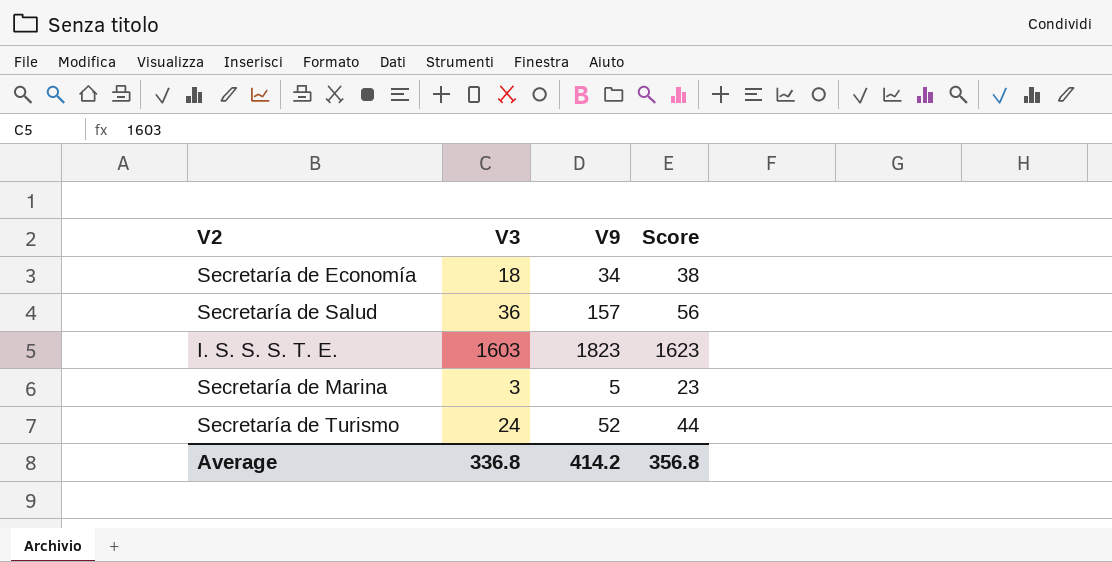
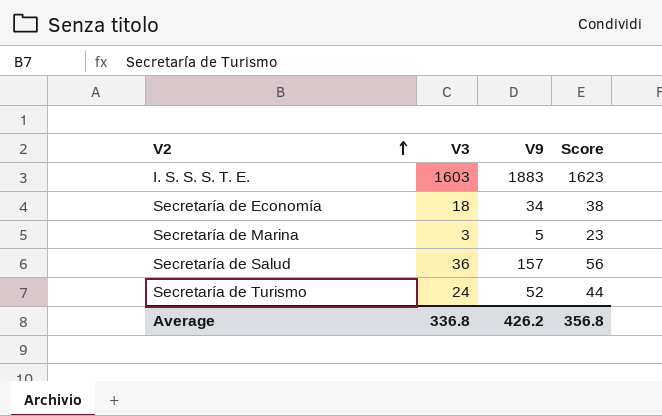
row order: none -> V2 ascending
I. S. S. S. T. E. | V9: 1823 -> 1883
Average | V9: 414.2 -> 426.2

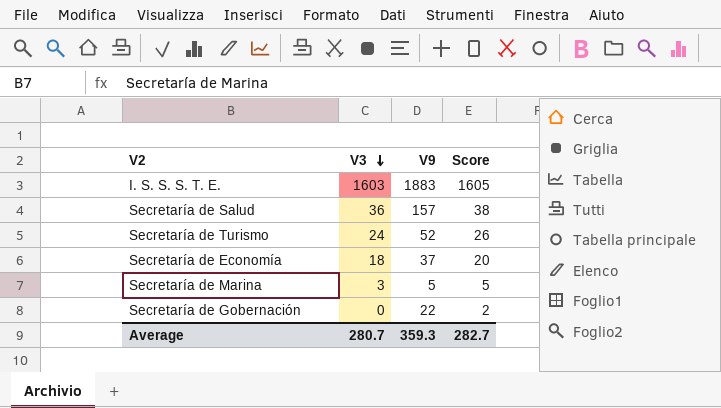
row order: V2 ascending -> V3 descending
column Score | formula: [V3] + 20 -> [V3] + 2
Secretaría de Economía | V9: 34 -> 37
row Secretaría de Gobernación: none -> 0 | 22 | 2
Average | V3: 336.8 -> 280.7
Average | V9: 426.2 -> 359.3
Average | Score: 356.8 -> 282.7

